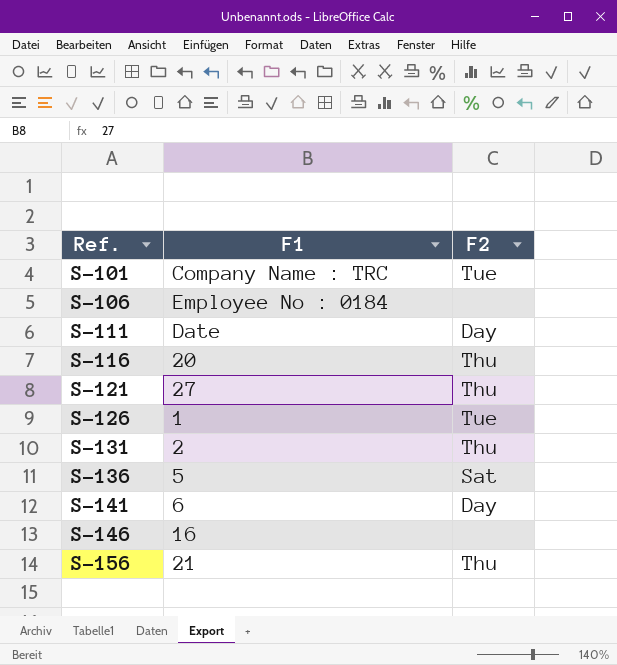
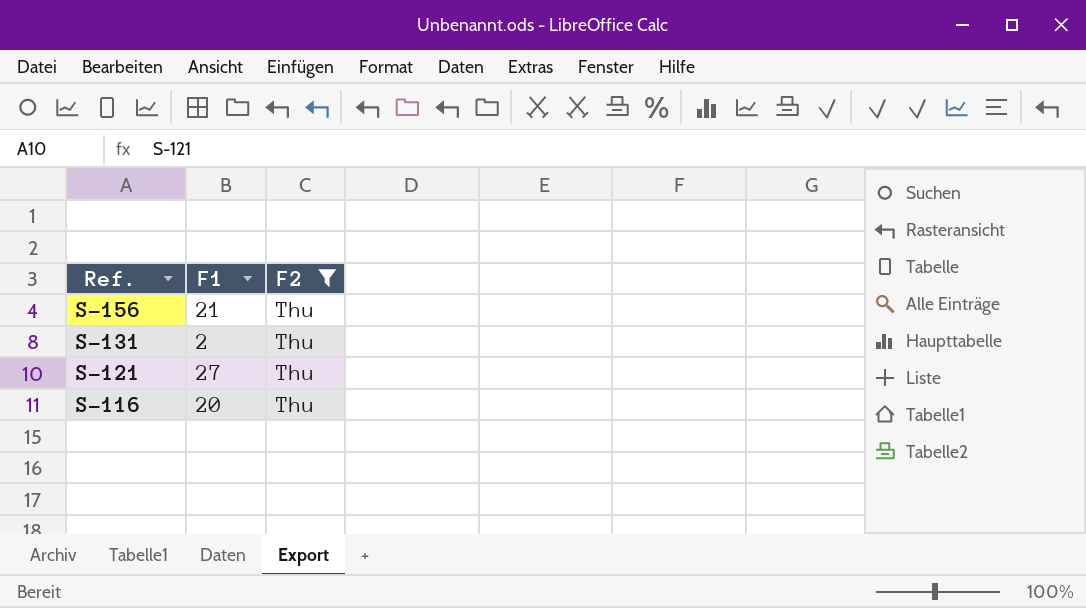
filter: none -> F2 = Thu
row order: Ref. ascending -> Ref. descending

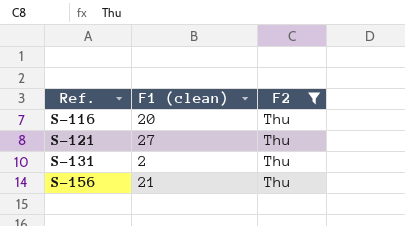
row order: Ref. descending -> Ref. ascending
column name: F1 -> F1 (clean)

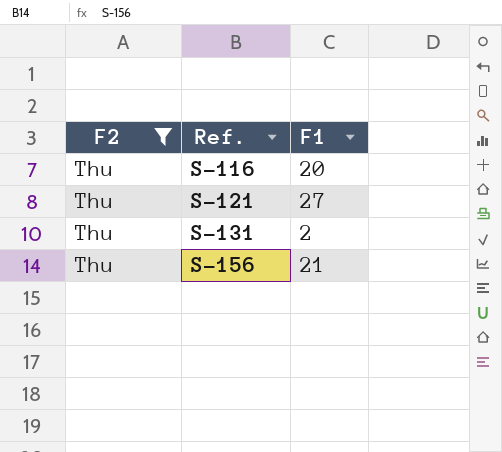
column F2 | position: 3 -> 1
column name: F1 (clean) -> F1

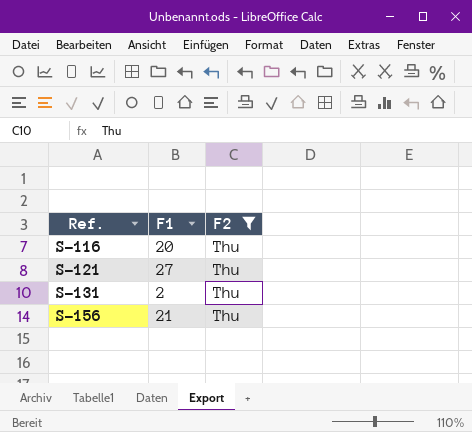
column F2 | position: 1 -> 3

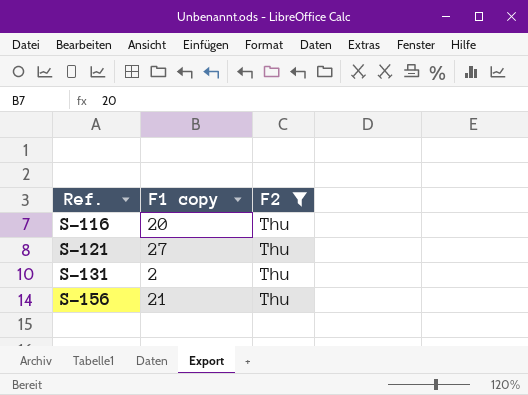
column name: F1 -> F1 copy

